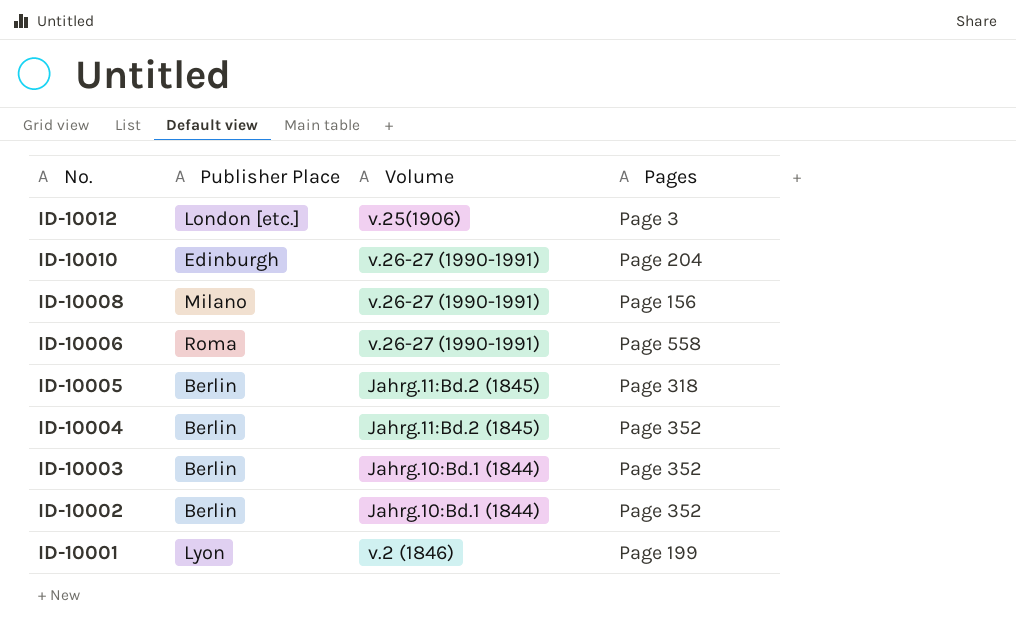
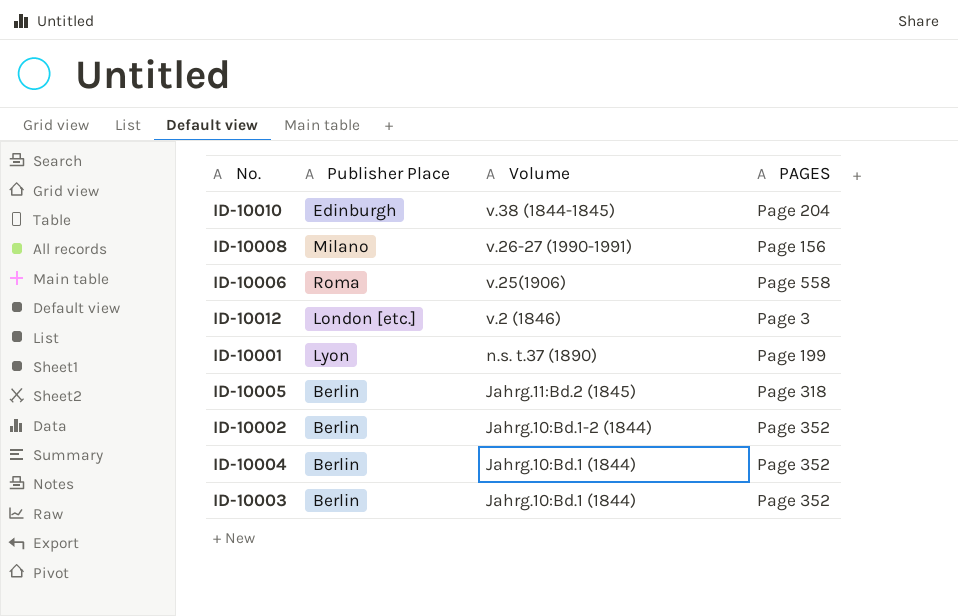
row order: No. descending -> Volume descending
column name: Pages -> PAGES
ID-10010 | Volume: v.26-27 (1990-1991) -> v.38 (1844-1845)
ID-10006 | Volume: v.26-27 (1990-1991) -> v.25(1906)
ID-10012 | Volume: v.25(1906) -> v.2 (1846)
ID-10001 | Volume: v.2 (1846) -> n.s. t.37 (1890)
ID-10002 | Volume: Jahrg.10:Bd.1 (1844) -> Jahrg.10:Bd.1-2 (1844)
ID-10004 | Volume: Jahrg.11:Bd.2 (1845) -> Jahrg.10:Bd.1 (1844)

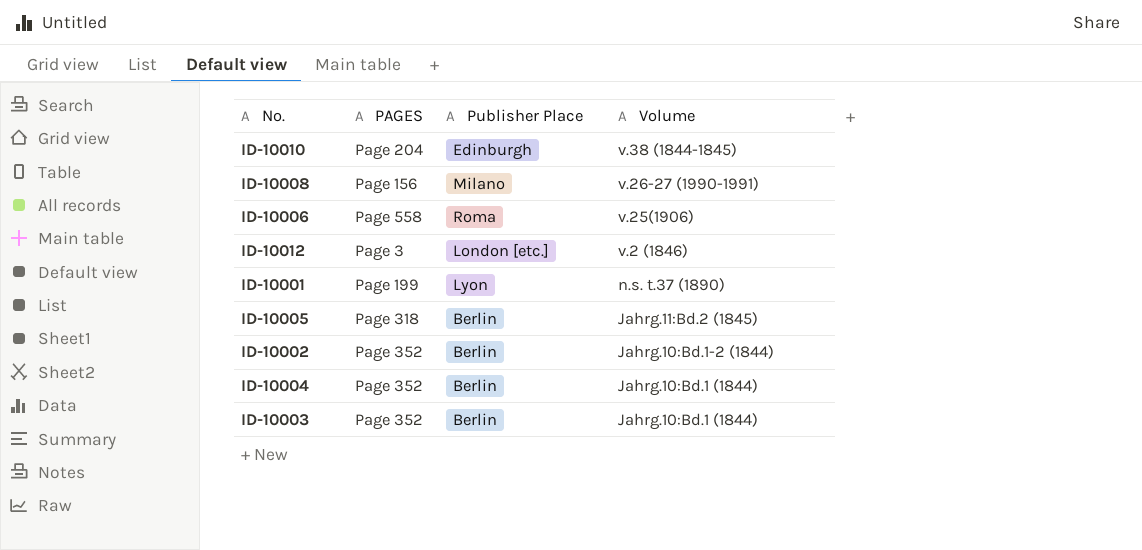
column PAGES | position: 4 -> 2

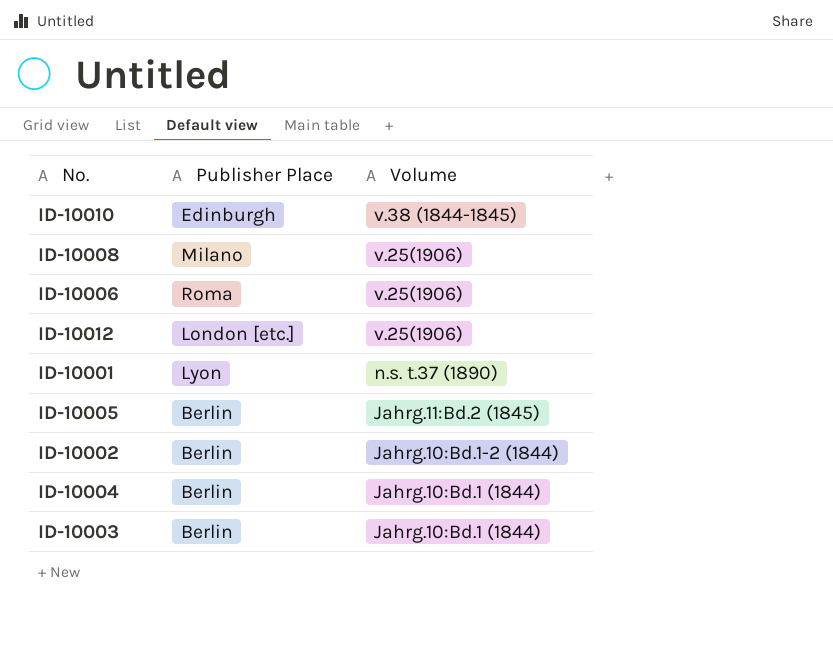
column PAGES | position: 2 -> none
ID-10008 | Volume: v.26-27 (1990-1991) -> v.25(1906)
ID-10012 | Volume: v.2 (1846) -> v.25(1906)

